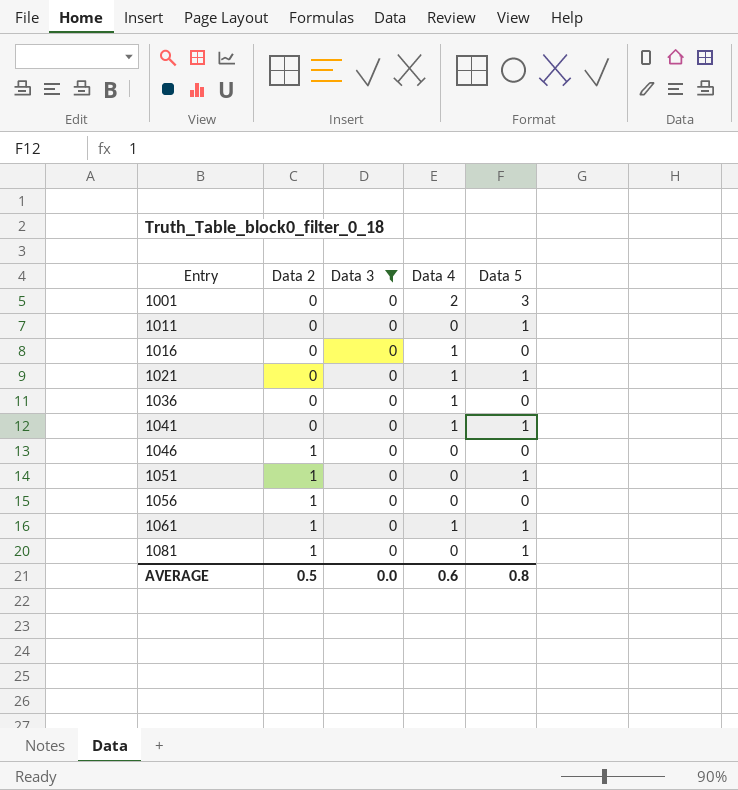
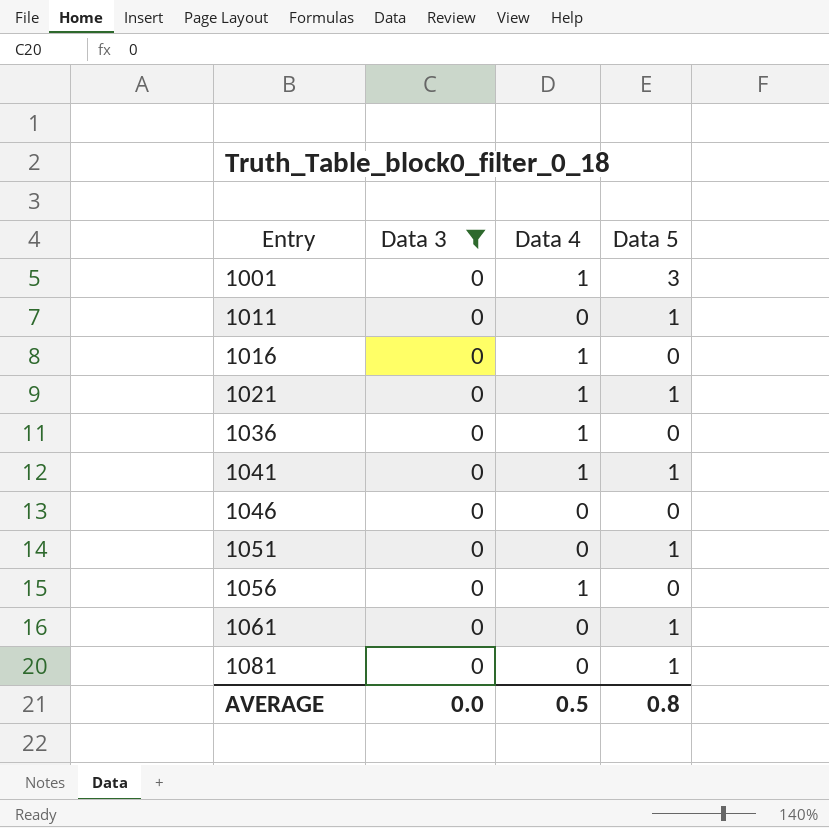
column Data 2 | position: 2 -> none
1001 | Data 4: 2 -> 1
1056 | Data 4: 0 -> 1
1061 | Data 4: 1 -> 0
AVERAGE | Data 4: 0.6 -> 0.5

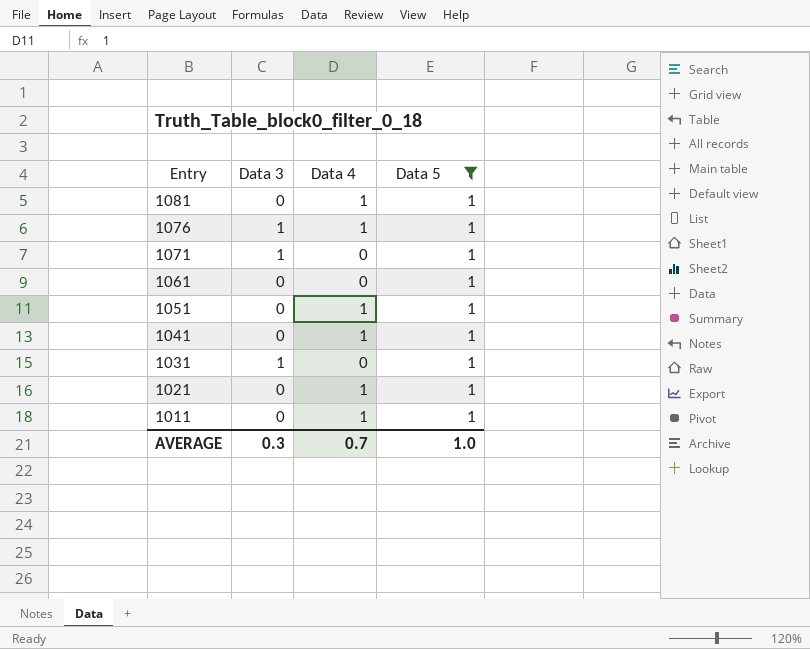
filter: Data 3 = 0 -> Data 5 = 1
row order: Entry ascending -> Entry descending
1081 | Data 4: 0 -> 1
1051 | Data 4: 0 -> 1
1011 | Data 4: 0 -> 1
AVERAGE | Data 3: 0.0 -> 0.3
AVERAGE | Data 4: 0.5 -> 0.7
AVERAGE | Data 5: 0.8 -> 1.0

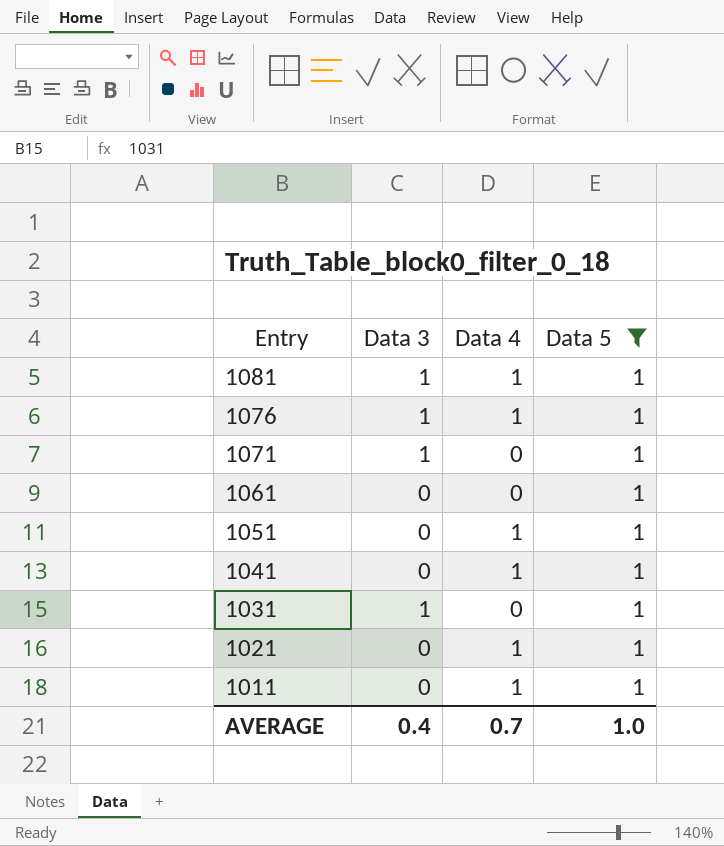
1081 | Data 3: 0 -> 1
AVERAGE | Data 3: 0.3 -> 0.4

